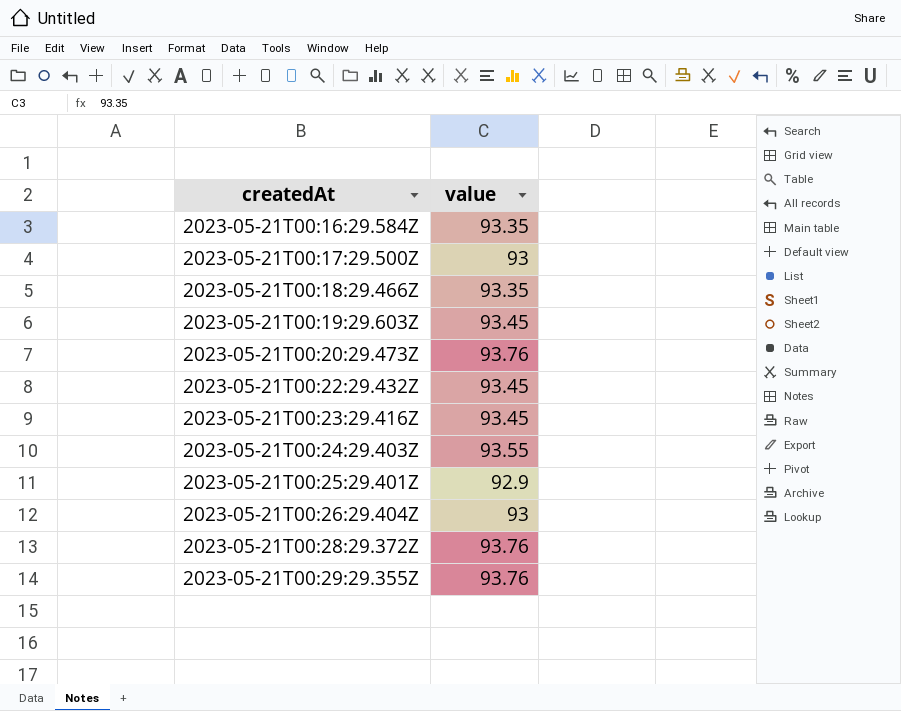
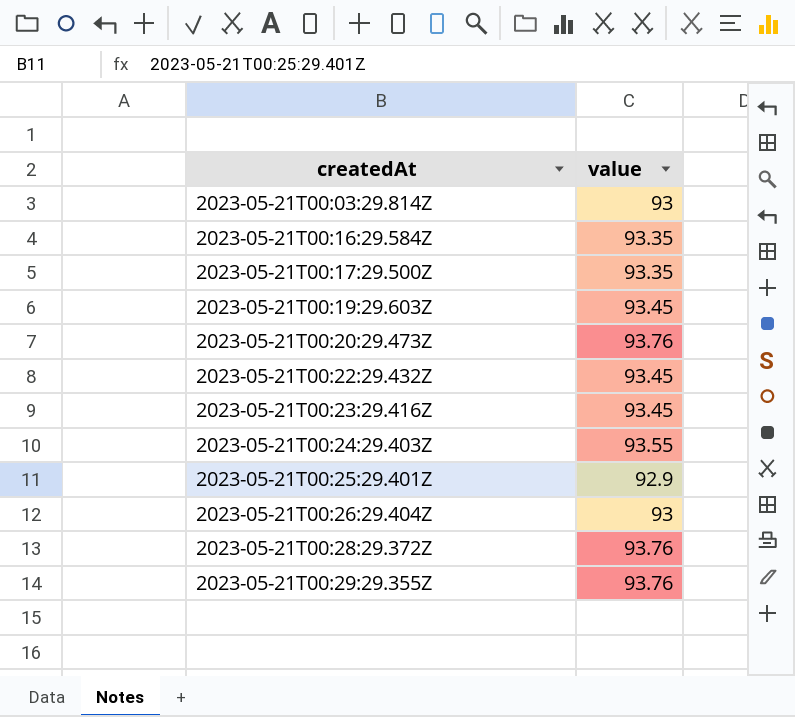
row 2023-05-21T00:18:29.466Z: 93.35 -> none
row 2023-05-21T00:03:29.814Z: none -> 93
2023-05-21T00:17:29.500Z | value: 93 -> 93.35

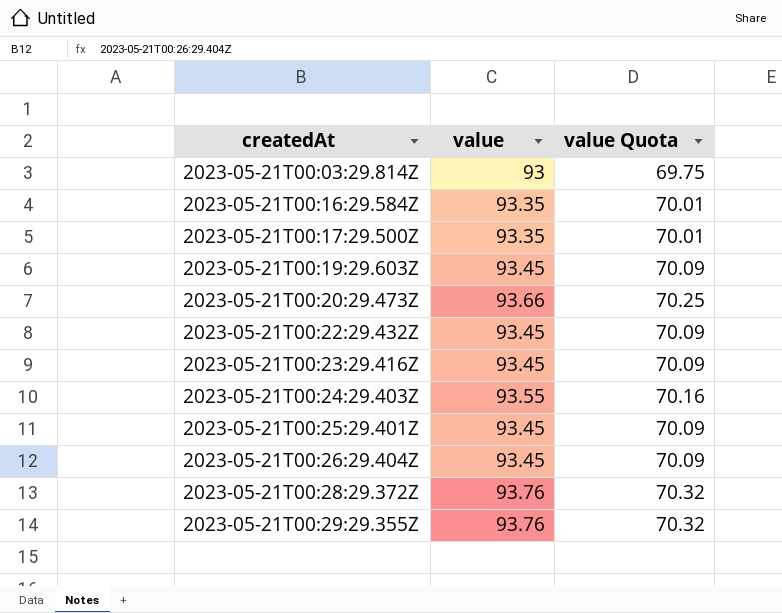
column value Quota | formula: none -> [value] * 0.75
2023-05-21T00:20:29.473Z | value: 93.76 -> 93.66
2023-05-21T00:25:29.401Z | value: 92.9 -> 93.45
2023-05-21T00:26:29.404Z | value: 93 -> 93.45

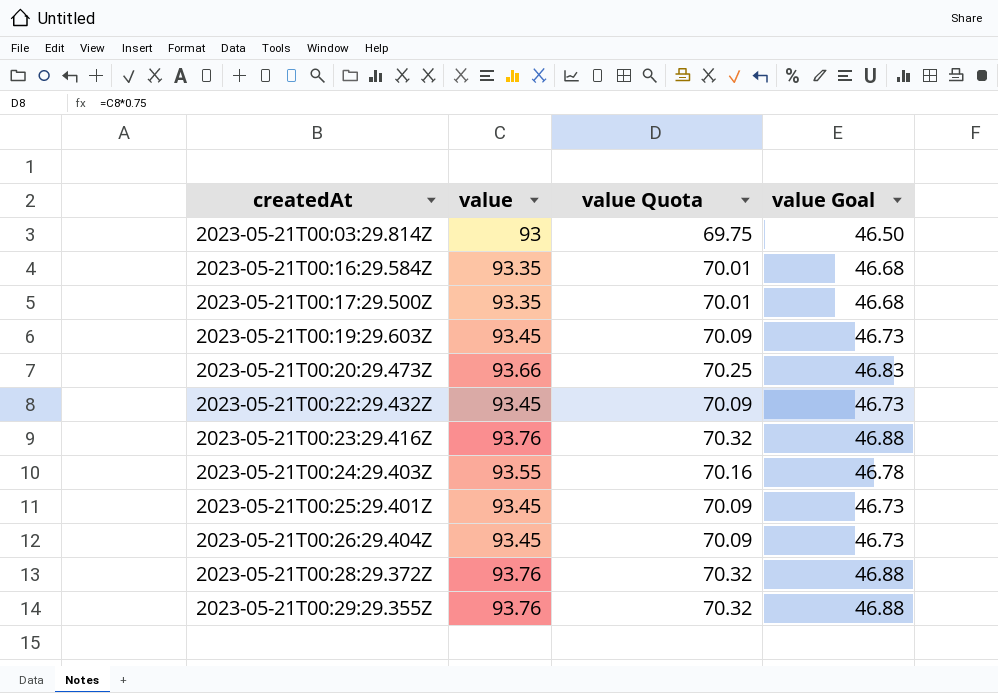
column value Goal | formula: none -> [value] * 0.5
2023-05-21T00:23:29.416Z | value: 93.45 -> 93.76
2023-05-21T00:23:29.416Z | value Quota: 70.09 -> 70.32

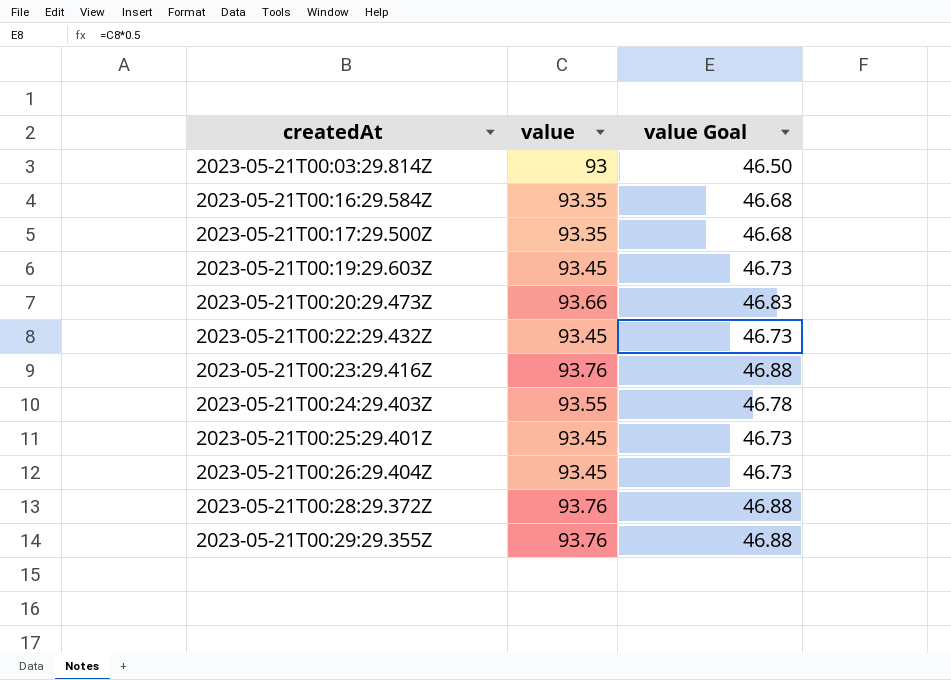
column value Quota | formula: [value] * 0.75 -> none

